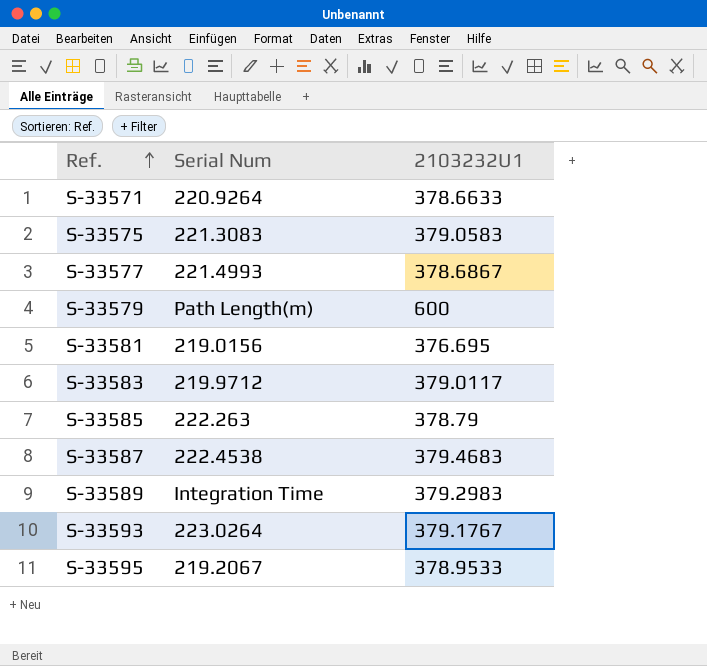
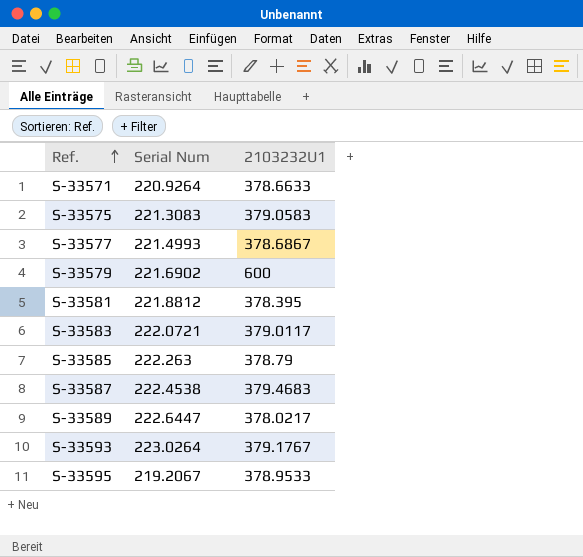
S-33579 | Serial Num: Path Length(m) -> 221.6902
S-33581 | Serial Num: 219.0156 -> 221.8812
S-33581 | 2103232U1: 376.695 -> 378.395
S-33583 | Serial Num: 219.9712 -> 222.0721
S-33589 | Serial Num: Integration Time -> 222.6447
S-33589 | 2103232U1: 379.2983 -> 378.0217

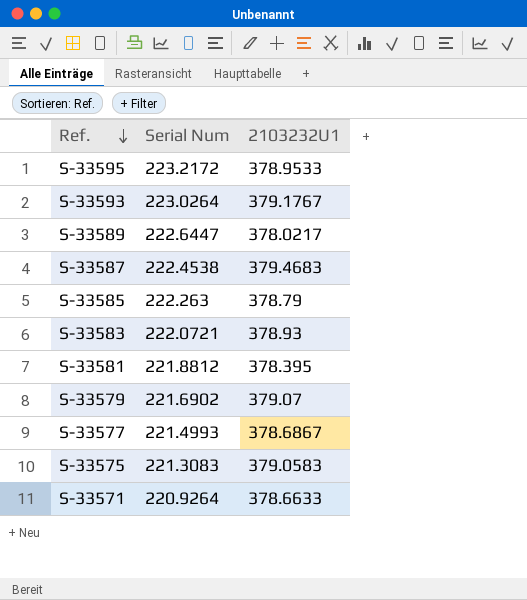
row order: Ref. ascending -> Ref. descending
S-33595 | Serial Num: 219.2067 -> 223.2172
S-33583 | 2103232U1: 379.0117 -> 378.93
S-33579 | 2103232U1: 600 -> 379.07

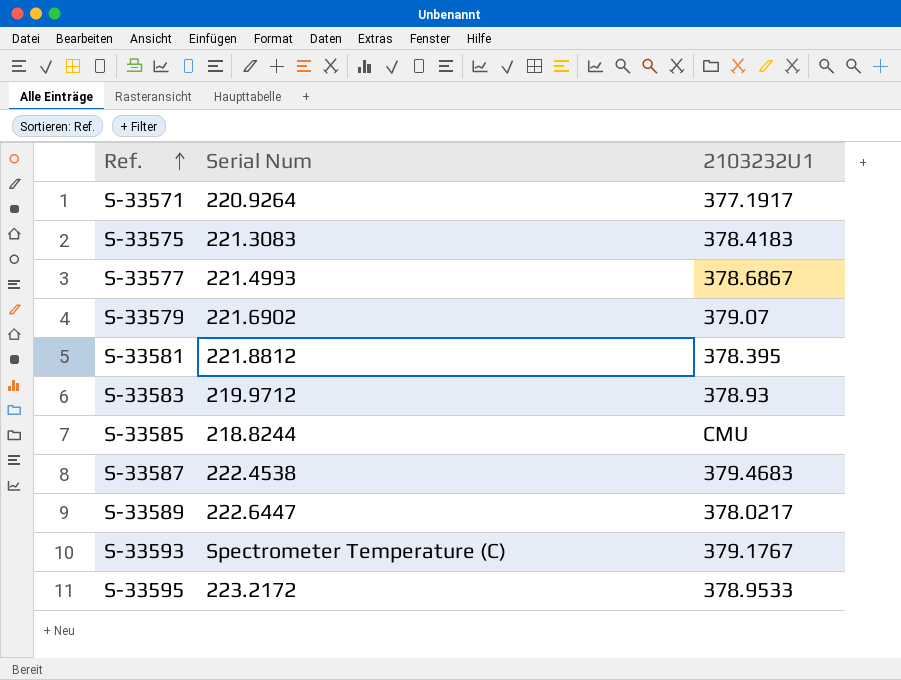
row order: Ref. descending -> Ref. ascending
S-33571 | 2103232U1: 378.6633 -> 377.1917
S-33575 | 2103232U1: 379.0583 -> 378.4183
S-33583 | Serial Num: 222.0721 -> 219.9712
S-33585 | Serial Num: 222.263 -> 218.8244
S-33585 | 2103232U1: 378.79 -> CMU
S-33593 | Serial Num: 223.0264 -> Spectrometer Temperature (C)

